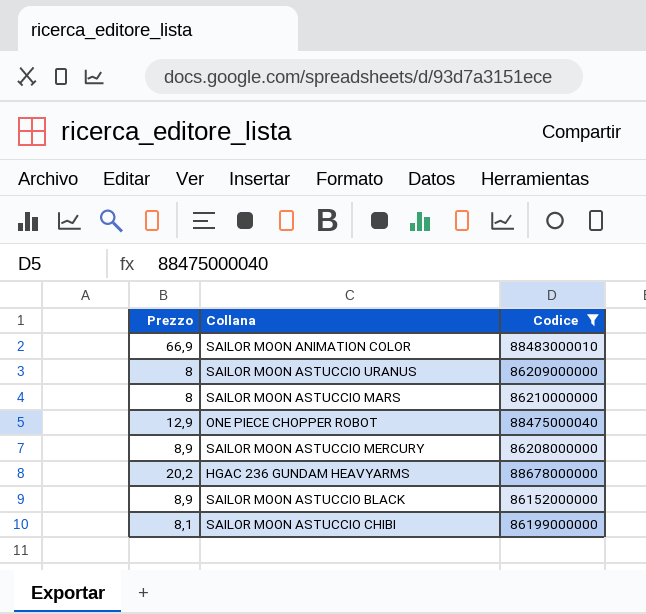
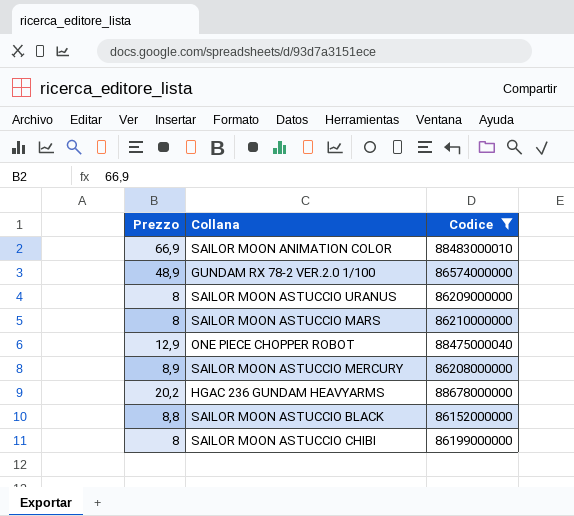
row GUNDAM RX 78-2 VER.2.0 1/100: none -> 48,9 | 86574000000
SAILOR MOON ASTUCCIO BLACK | Prezzo: 8,9 -> 8,8
SAILOR MOON ASTUCCIO CHIBI | Prezzo: 8,1 -> 8

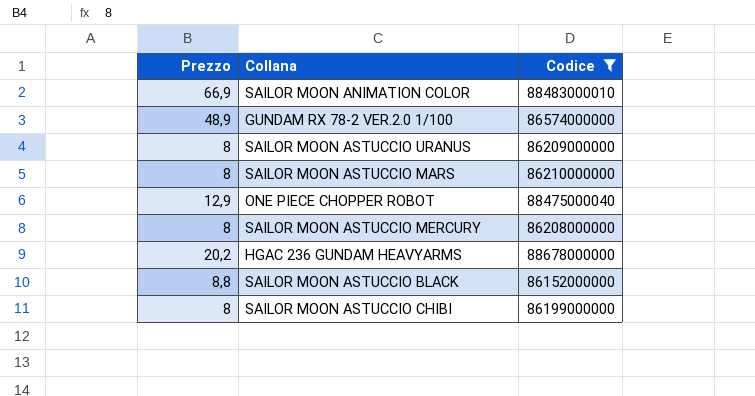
SAILOR MOON ASTUCCIO MERCURY | Prezzo: 8,9 -> 8

